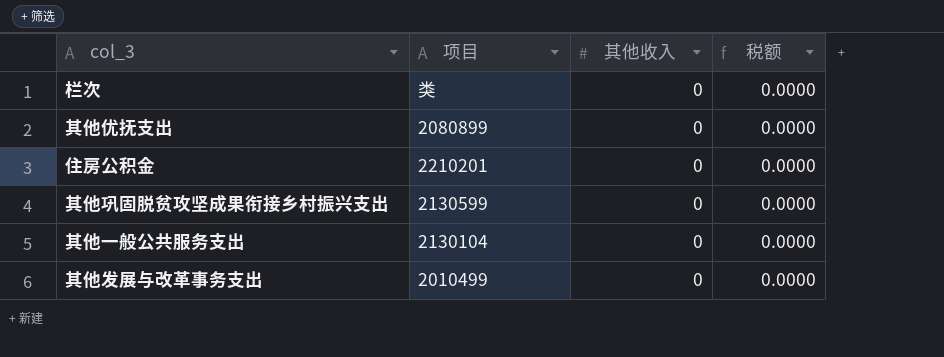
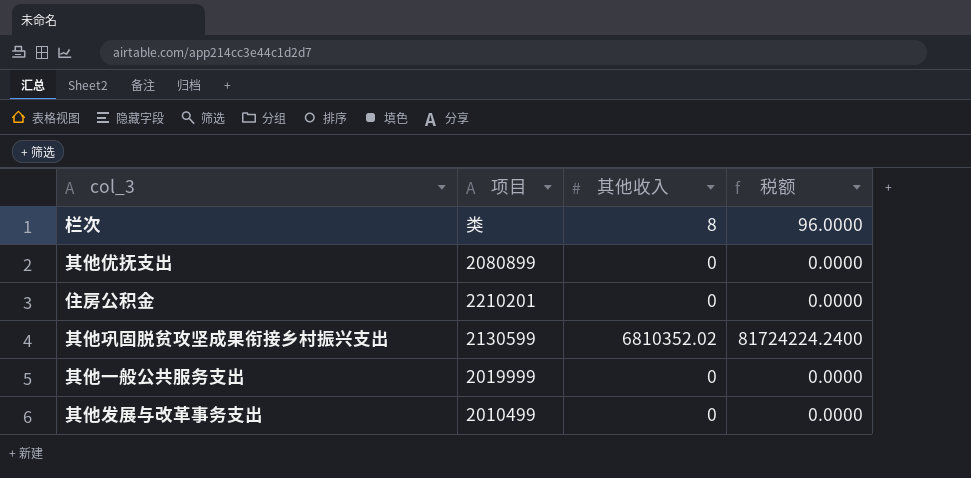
栏次 | 其他收入: 0 -> 8
栏次 | 税额: 0.0000 -> 96.0000
其他巩固脱贫攻坚成果衔接乡村振兴支出 | 其他收入: 0 -> 6810352.02
其他巩固脱贫攻坚成果衔接乡村振兴支出 | 税额: 0.0000 -> 81724224.2400
其他一般公共服务支出 | 项目: 2130104 -> 2019999

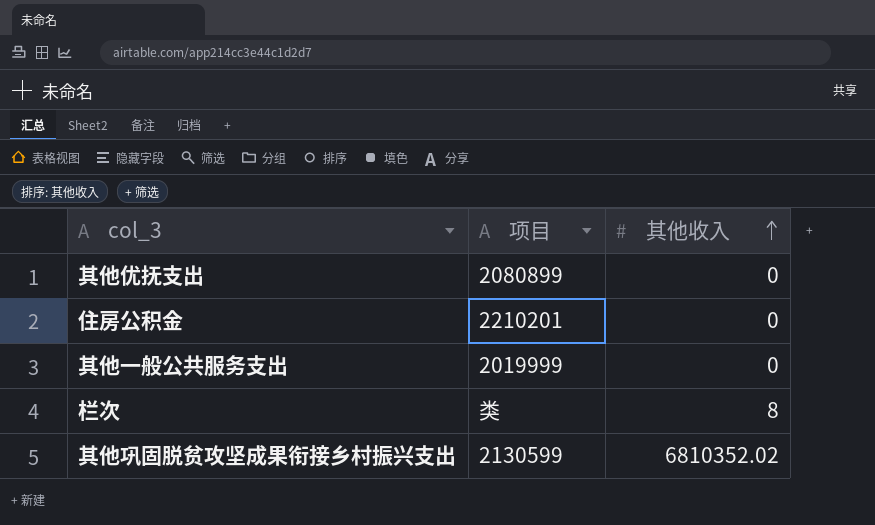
row order: none -> 其他收入 ascending
column 税额 | formula: [其他收入] * 12 -> none
row 其他发展与改革事务支出: 2010499 | 0 | 0.0000 -> none

